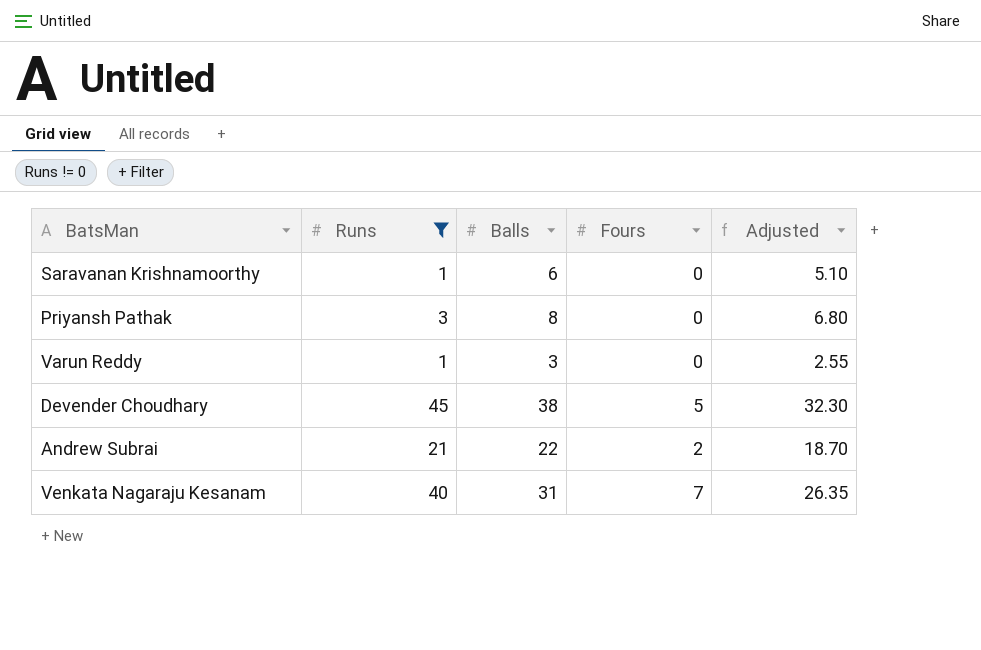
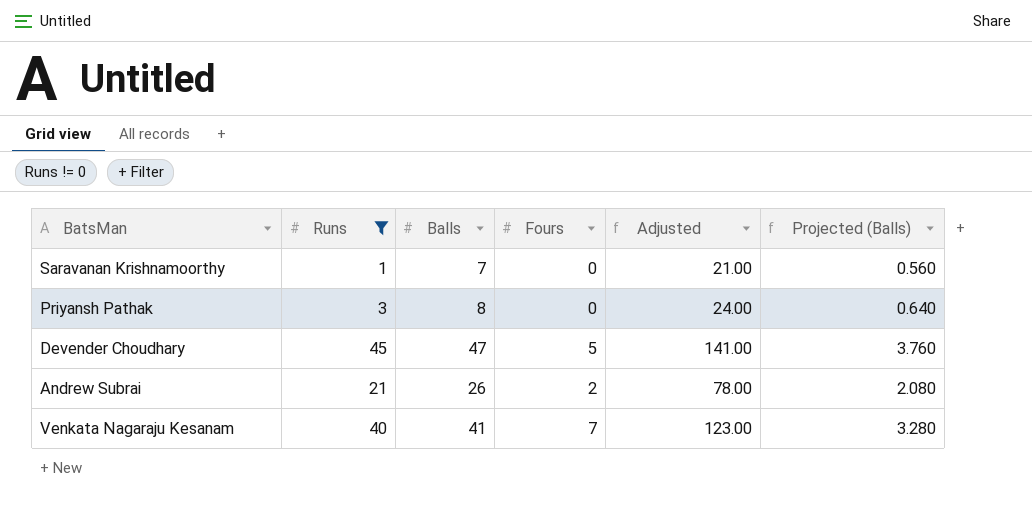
column Adjusted | formula: [Balls] * 0.85 -> [Balls] * 3
column Projected (Balls) | formula: none -> [Balls] * 0.08
row Varun Reddy: 1 | 3 | 0 | 2.55 -> none
Saravanan Krishnamoorthy | Balls: 6 -> 7
Devender Choudhary | Balls: 38 -> 47
Andrew Subrai | Balls: 22 -> 26
Venkata Nagaraju Kesanam | Balls: 31 -> 41

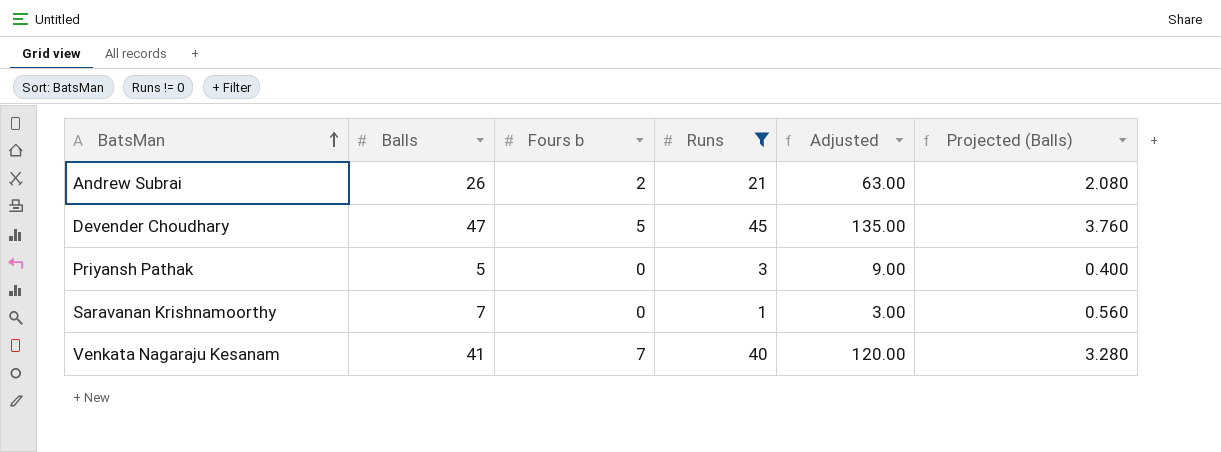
row order: none -> BatsMan ascending
column name: Fours -> Fours b
column Runs | position: 2 -> 4
column Adjusted | formula: [Balls] * 3 -> [Runs] * 3
Priyansh Pathak | Balls: 8 -> 5
Priyansh Pathak | Projected (Balls): 0.640 -> 0.400

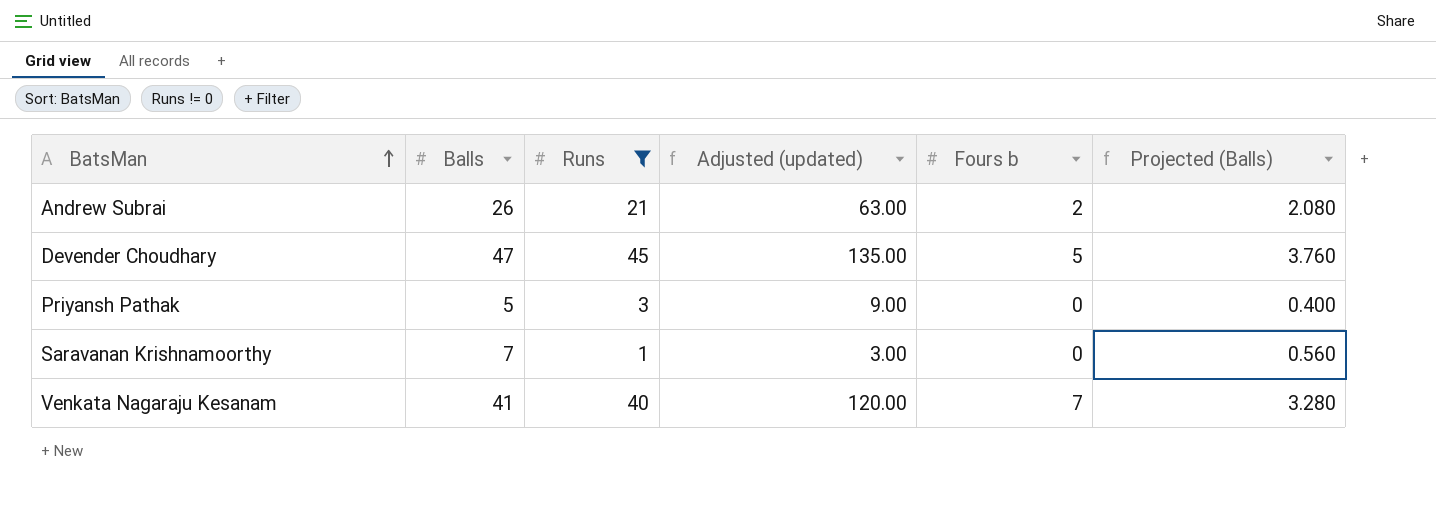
column name: Adjusted -> Adjusted (updated)
column Fours b | position: 3 -> 5

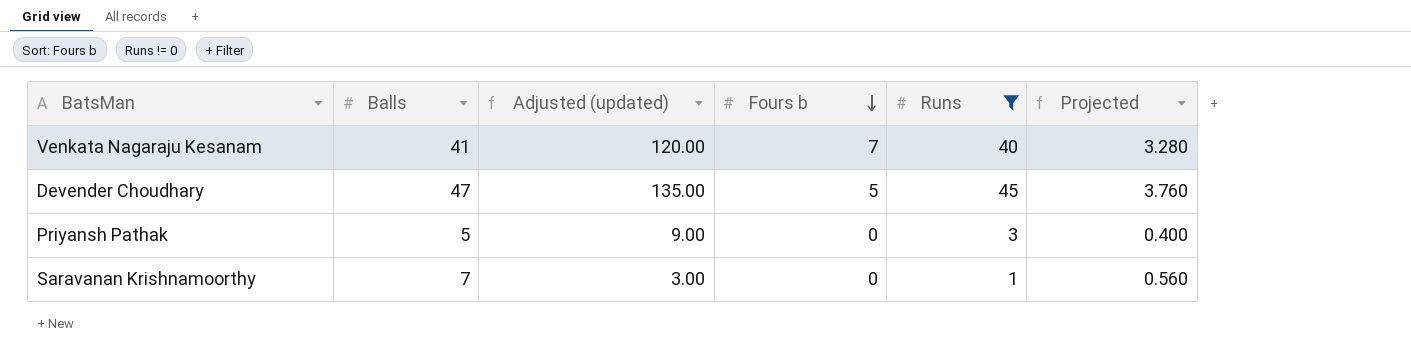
row order: BatsMan ascending -> Fours b descending
column Runs | position: 3 -> 5
column name: Projected (Balls) -> Projected
row Andrew Subrai: 26 | 21 | 63.00 | 2 | 2.080 -> none

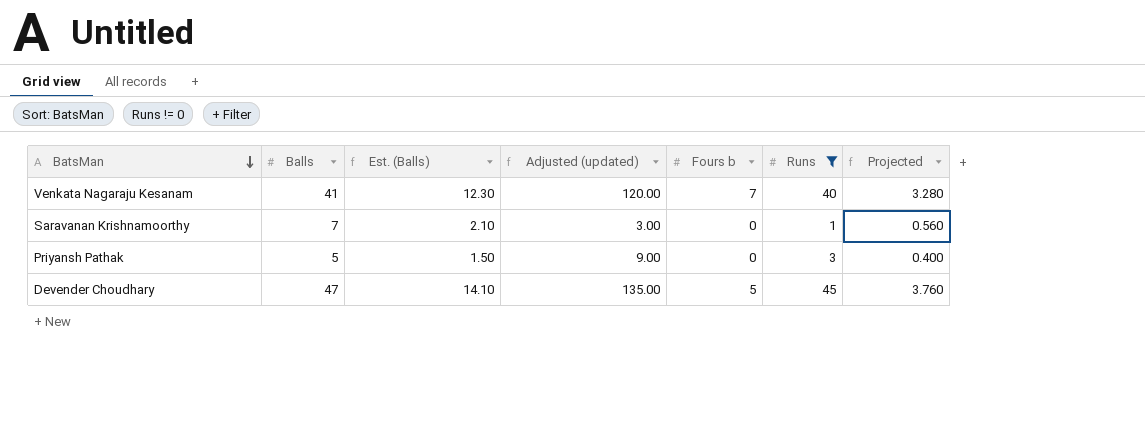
row order: Fours b descending -> BatsMan descending
column Est. (Balls) | formula: none -> [Balls] * 0.3

